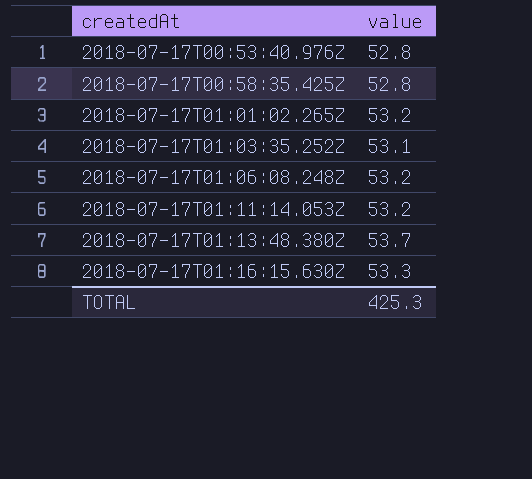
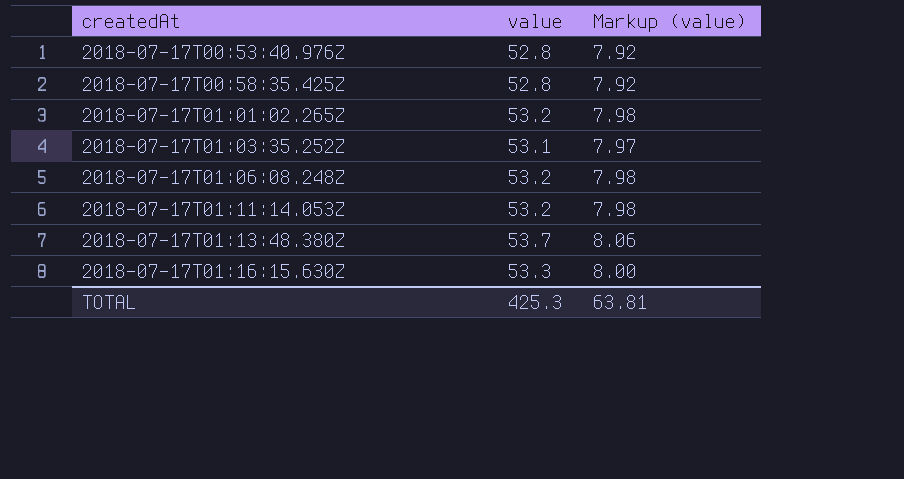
column Markup (value) | formula: none -> [value] * 0.15

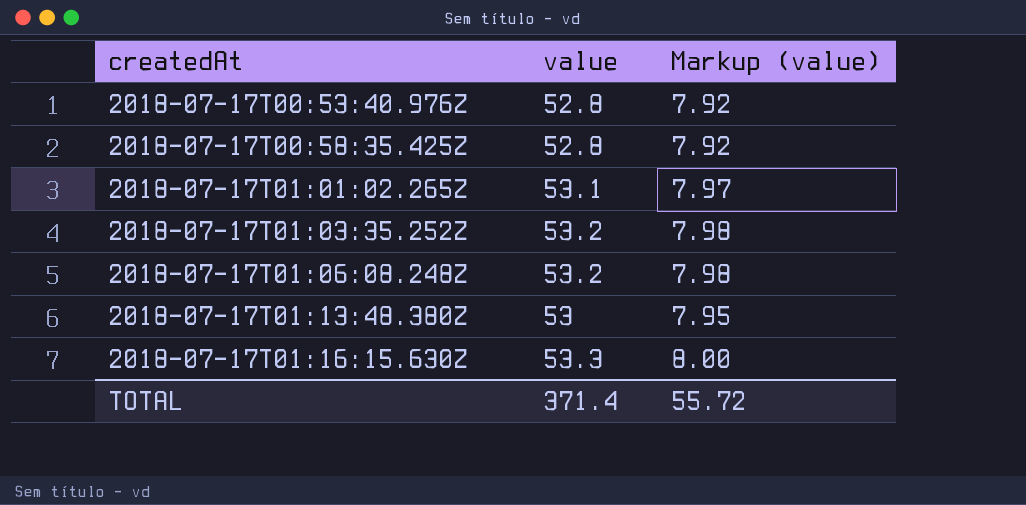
row 2018-07-17T01:11:14.053Z: 53.2 | 7.98 -> none
2018-07-17T01:01:02.265Z | value: 53.2 -> 53.1
2018-07-17T01:01:02.265Z | Markup (value): 7.98 -> 7.97
2018-07-17T01:03:35.252Z | value: 53.1 -> 53.2
2018-07-17T01:03:35.252Z | Markup (value): 7.97 -> 7.98
2018-07-17T01:13:48.380Z | value: 53.7 -> 53
2018-07-17T01:13:48.380Z | Markup (value): 8.06 -> 7.95
TOTAL | value: 425.3 -> 371.4
TOTAL | Markup (value): 63.81 -> 55.72

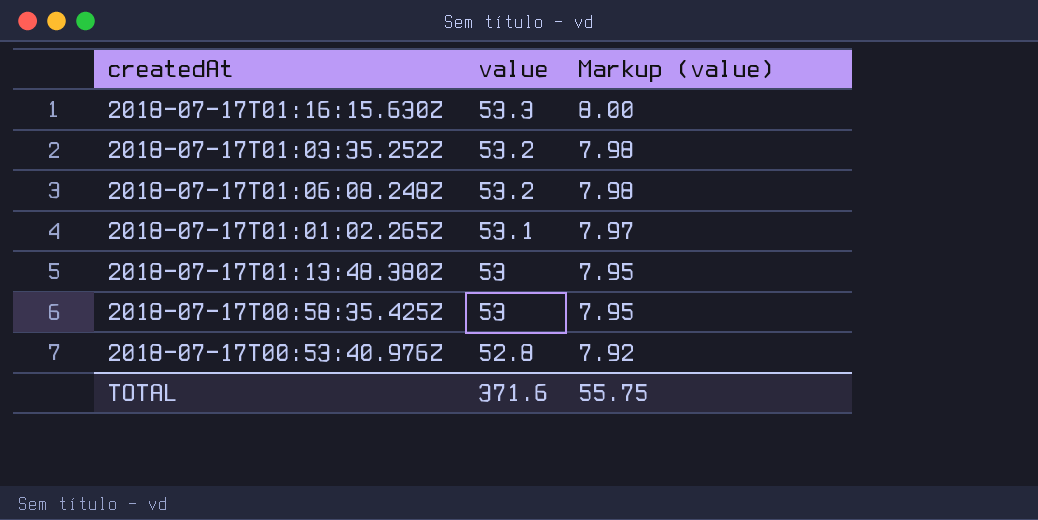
row order: createdAt ascending -> value descending
2018-07-17T00:58:35.425Z | value: 52.8 -> 53
2018-07-17T00:58:35.425Z | Markup (value): 7.92 -> 7.95
TOTAL | value: 371.4 -> 371.6
TOTAL | Markup (value): 55.72 -> 55.75

